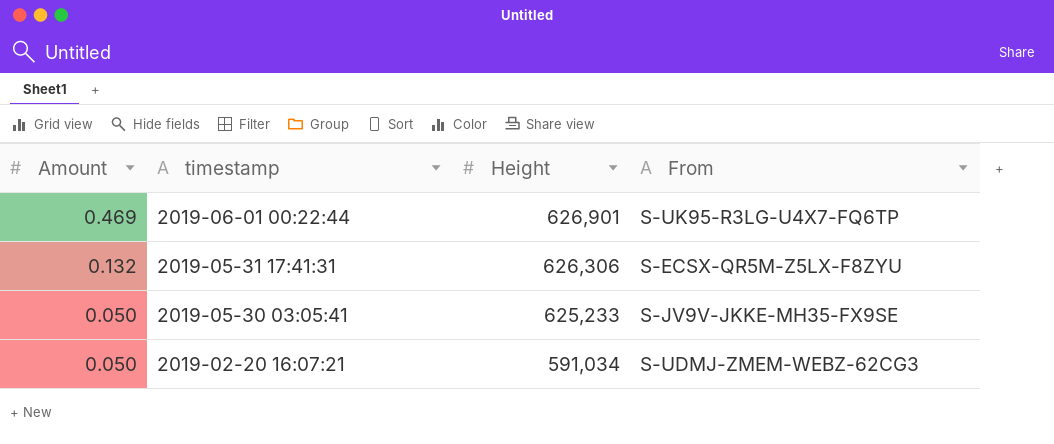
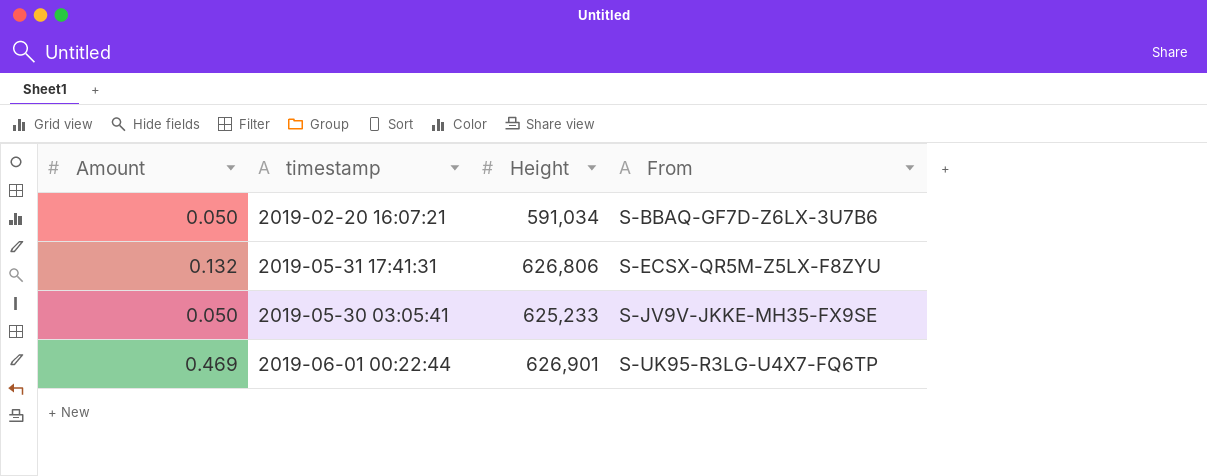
row order: Amount descending -> From ascending
2019-02-20 16:07:21 | From: S-UDMJ-ZMEM-WEBZ-62CG3 -> S-BBAQ-GF7D-Z6LX-3U7B6
2019-05-31 17:41:31 | Height: 626,306 -> 626,806

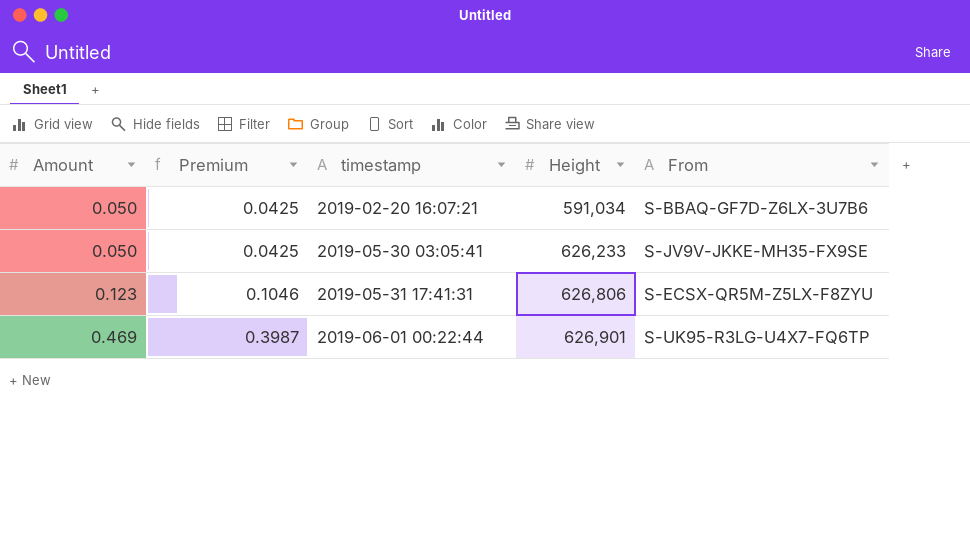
row order: From ascending -> Amount ascending
column Premium | formula: none -> [Amount] * 0.85
2019-05-30 03:05:41 | Height: 625,233 -> 626,233
2019-05-31 17:41:31 | Amount: 0.132 -> 0.123

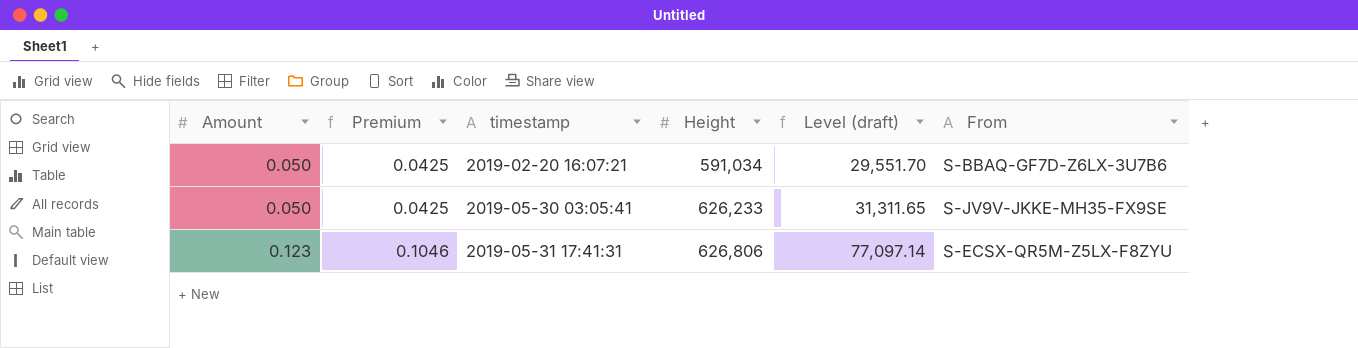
column Level (draft) | formula: none -> [Amount] * [Height]
row 2019-06-01 00:22:44: 0.469 | 0.3987 | 626,901 | S-UK95-R3LG-U4X7-FQ6TP -> none

